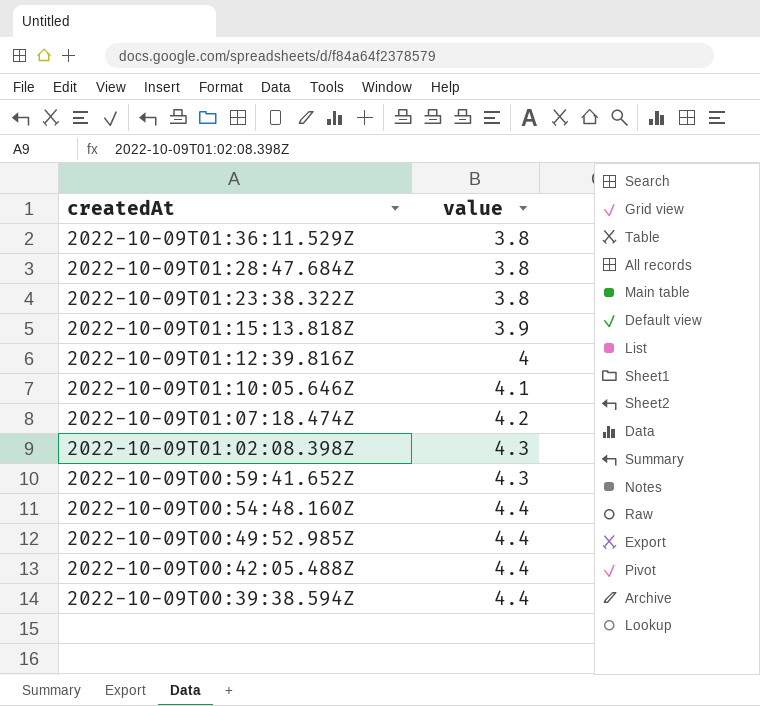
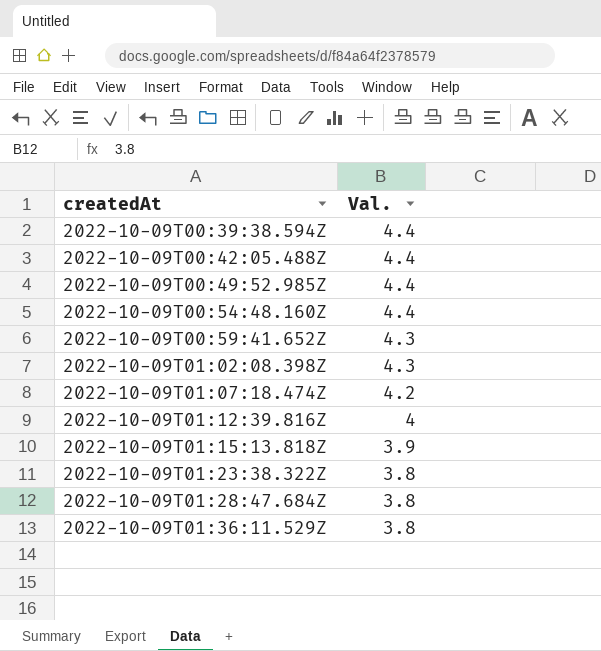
row order: createdAt descending -> createdAt ascending
column name: value -> Val.
row 2022-10-09T01:10:05.646Z: 4.1 -> none

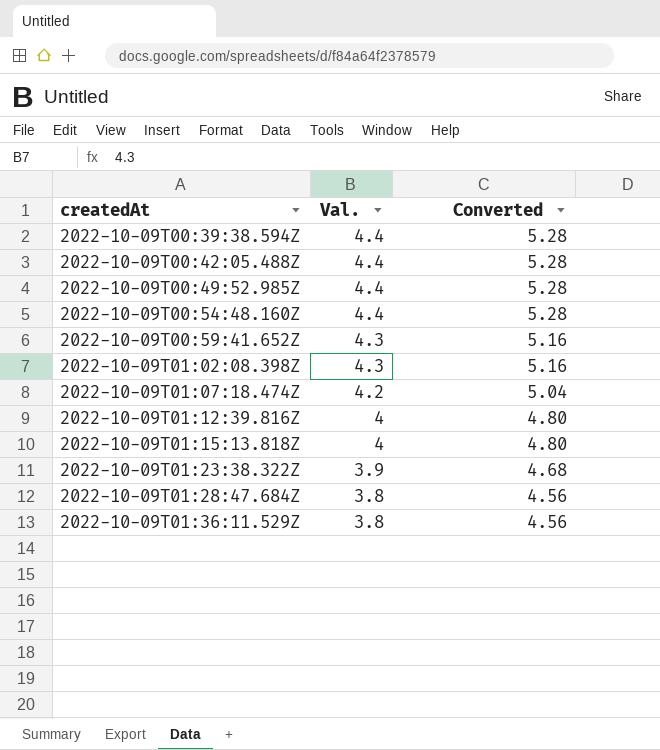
column Converted | formula: none -> [Val.] * 1.2
2022-10-09T01:15:13.818Z | Val.: 3.9 -> 4
2022-10-09T01:23:38.322Z | Val.: 3.8 -> 3.9

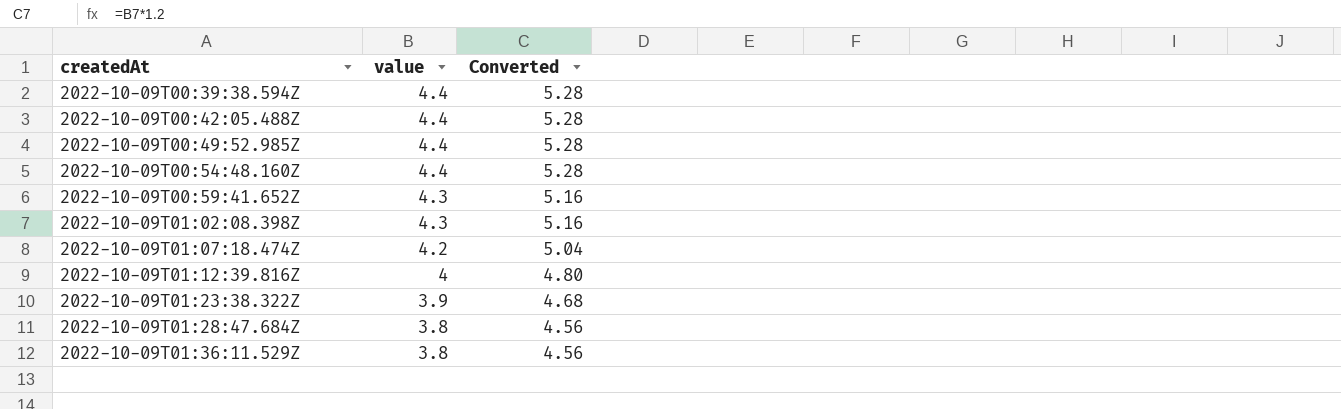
column name: Val. -> value
row 2022-10-09T01:15:13.818Z: 4 | 4.80 -> none

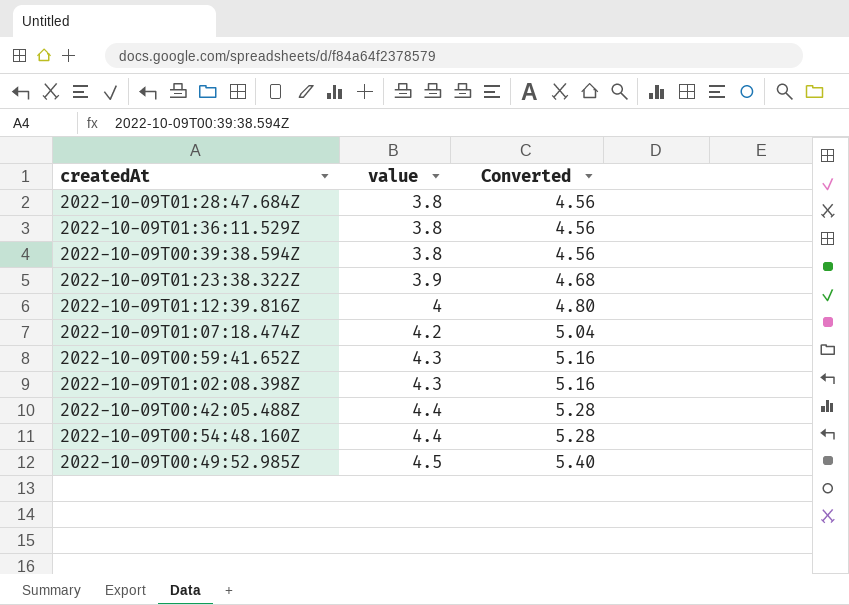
row order: createdAt ascending -> value ascending
2022-10-09T00:39:38.594Z | value: 4.4 -> 3.8
2022-10-09T00:39:38.594Z | Converted: 5.28 -> 4.56
2022-10-09T00:49:52.985Z | value: 4.4 -> 4.5
2022-10-09T00:49:52.985Z | Converted: 5.28 -> 5.40

